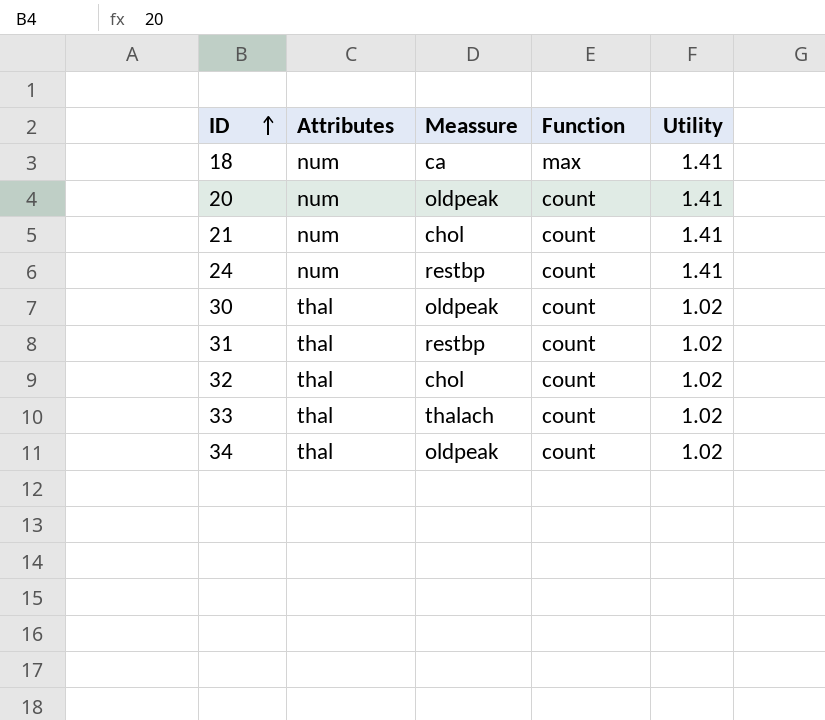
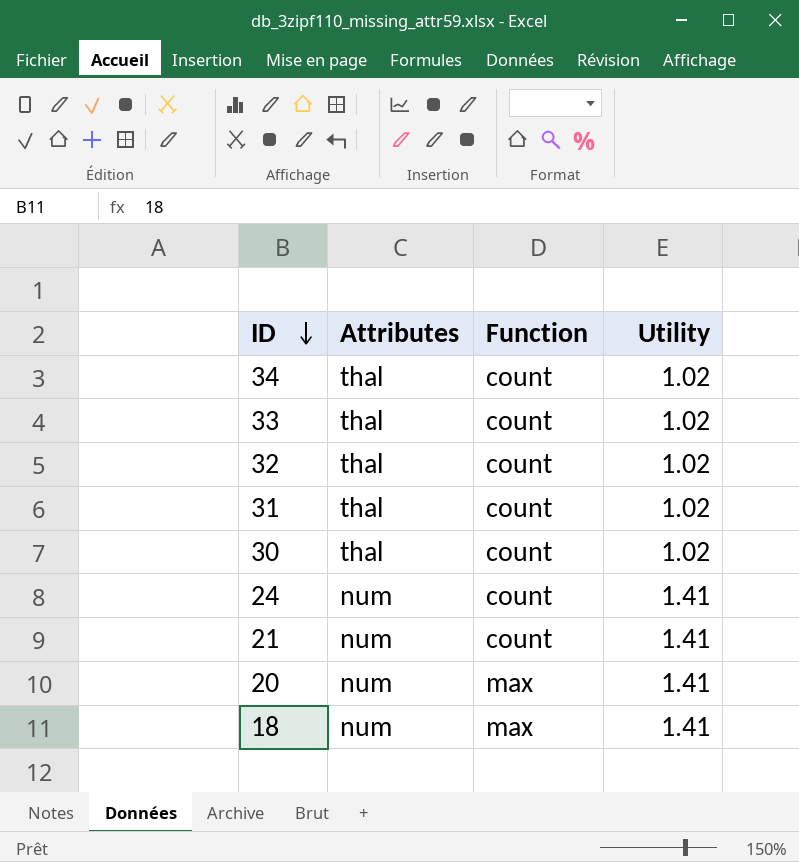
row order: ID ascending -> ID descending
column Meassure | position: 3 -> none
20 | Function: count -> max

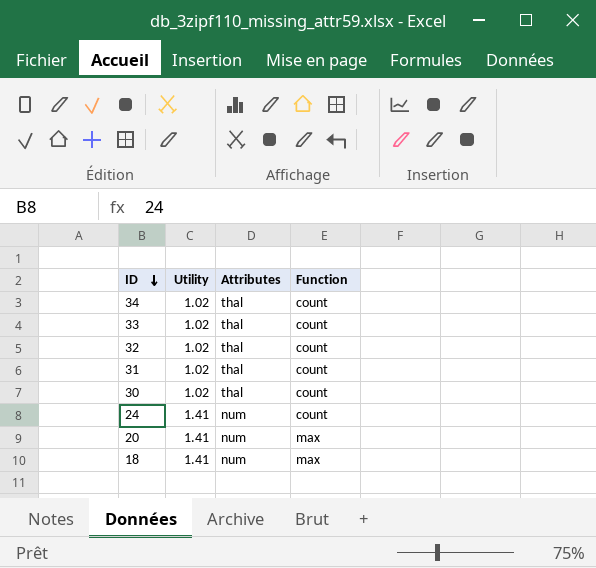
column Utility | position: 4 -> 2
row 21: num | count | 1.41 -> none

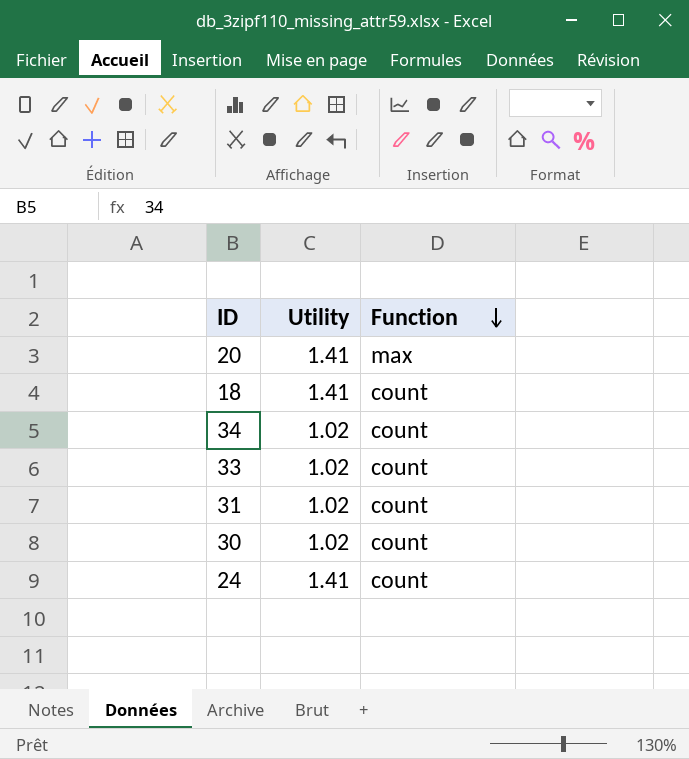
row order: ID descending -> Function descending
column Attributes | position: 3 -> none
row 32: 1.02 | thal | count -> none
18 | Function: max -> count

